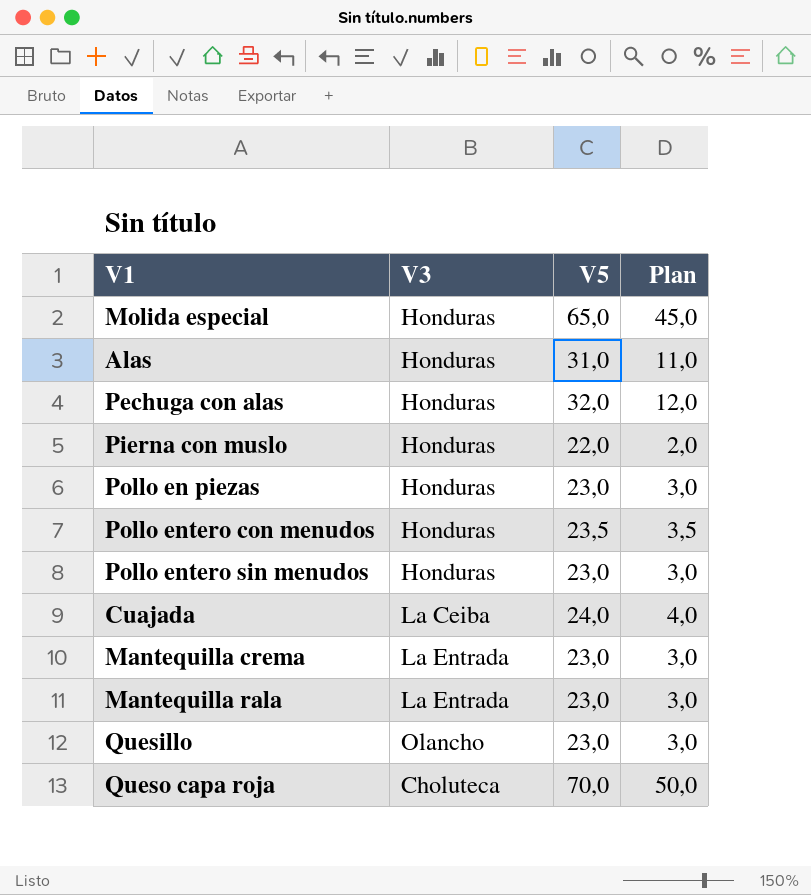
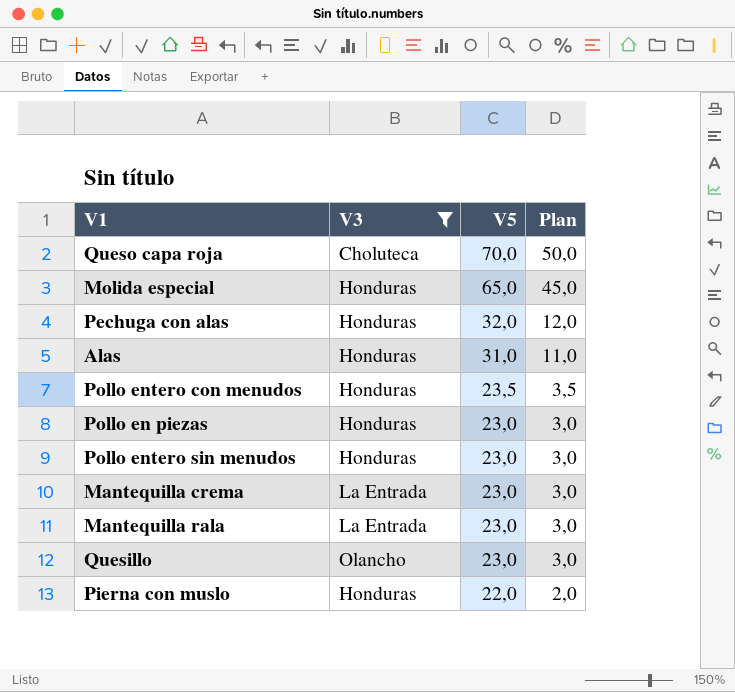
filter: none -> V3 != La Ceiba
row order: none -> V5 descending

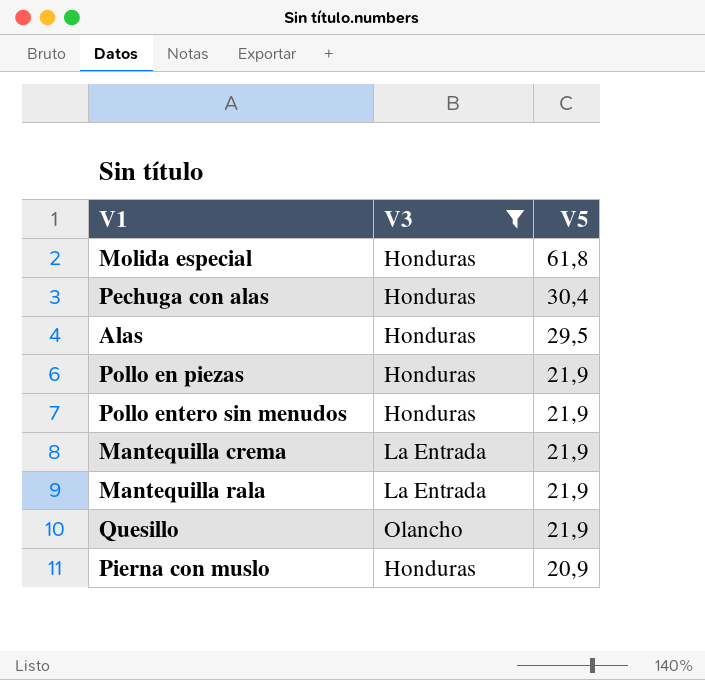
column Plan | formula: [V5] - 20 -> none
row Queso capa roja: Choluteca | 70,0 | 50,0 -> none
row Pollo entero con menudos: Honduras | 23,5 | 3,5 -> none
Molida especial | V5: 65,0 -> 61,8
Pechuga con alas | V5: 32,0 -> 30,4
Alas | V5: 31,0 -> 29,5
Pollo en piezas | V5: 23,0 -> 21,9
Pollo entero sin menudos | V5: 23,0 -> 21,9
Mantequilla crema | V5: 23,0 -> 21,9
Mantequilla rala | V5: 23,0 -> 21,9
Quesillo | V5: 23,0 -> 21,9
Pierna con muslo | V5: 22,0 -> 20,9

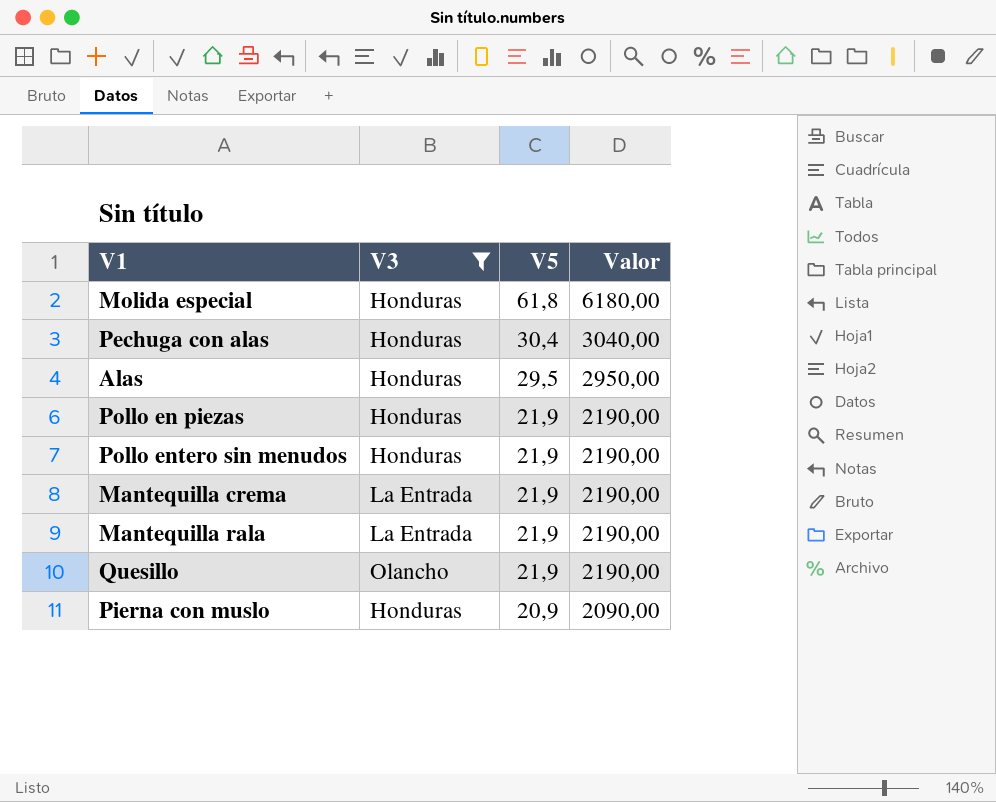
column Valor | formula: none -> [V5] * 100

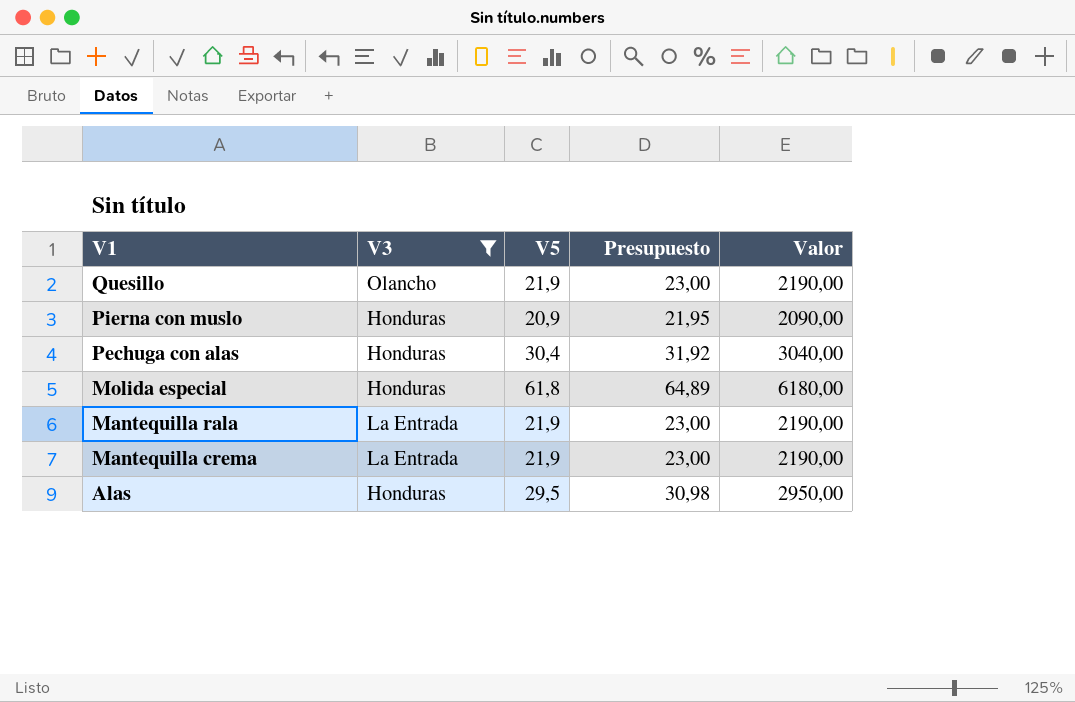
row order: V5 descending -> V1 descending
column Presupuesto | formula: none -> [V5] * 1,05
row Pollo en piezas: Honduras | 21,9 | 2190,00 -> none
row Pollo entero sin menudos: Honduras | 21,9 | 2190,00 -> none

